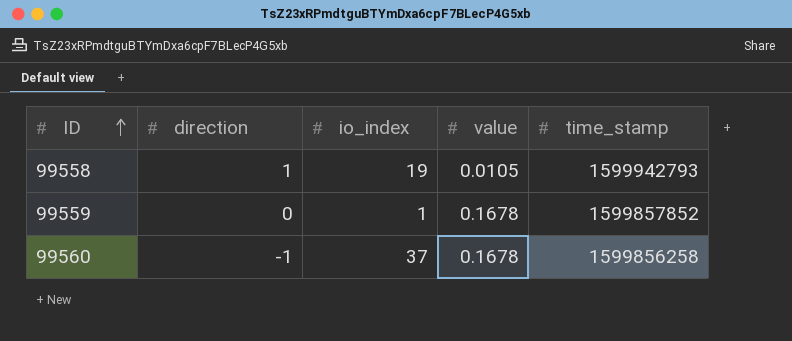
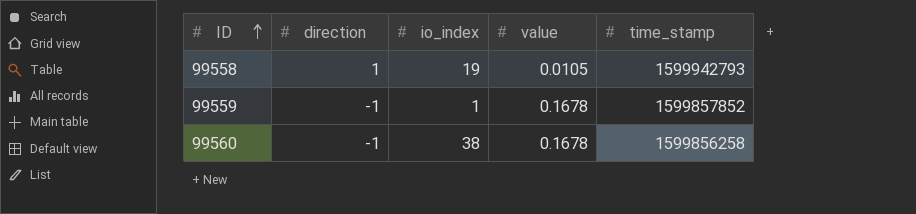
99559 | direction: 0 -> -1
99560 | io_index: 37 -> 38

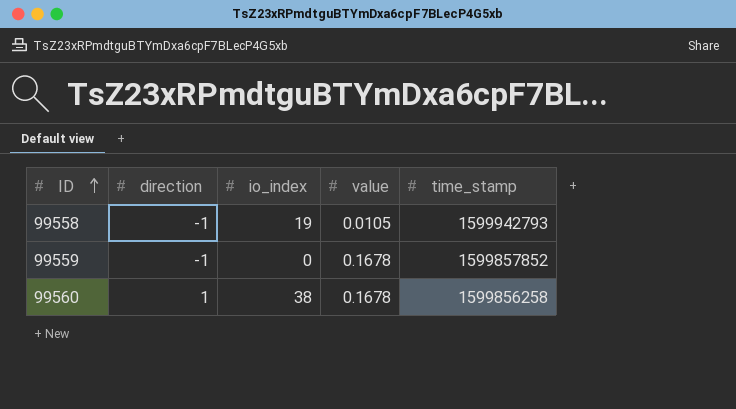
99558 | direction: 1 -> -1
99559 | io_index: 1 -> 0
99560 | direction: -1 -> 1

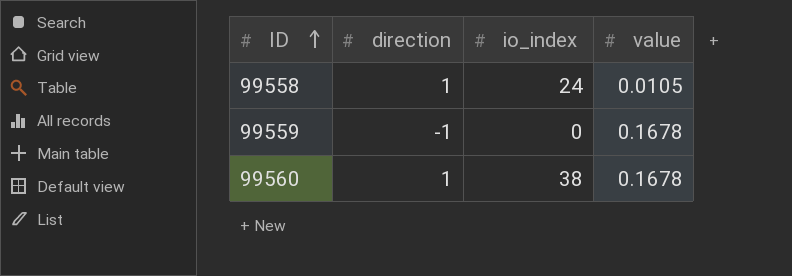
column time_stamp | position: 5 -> none
99558 | direction: -1 -> 1
99558 | io_index: 19 -> 24

